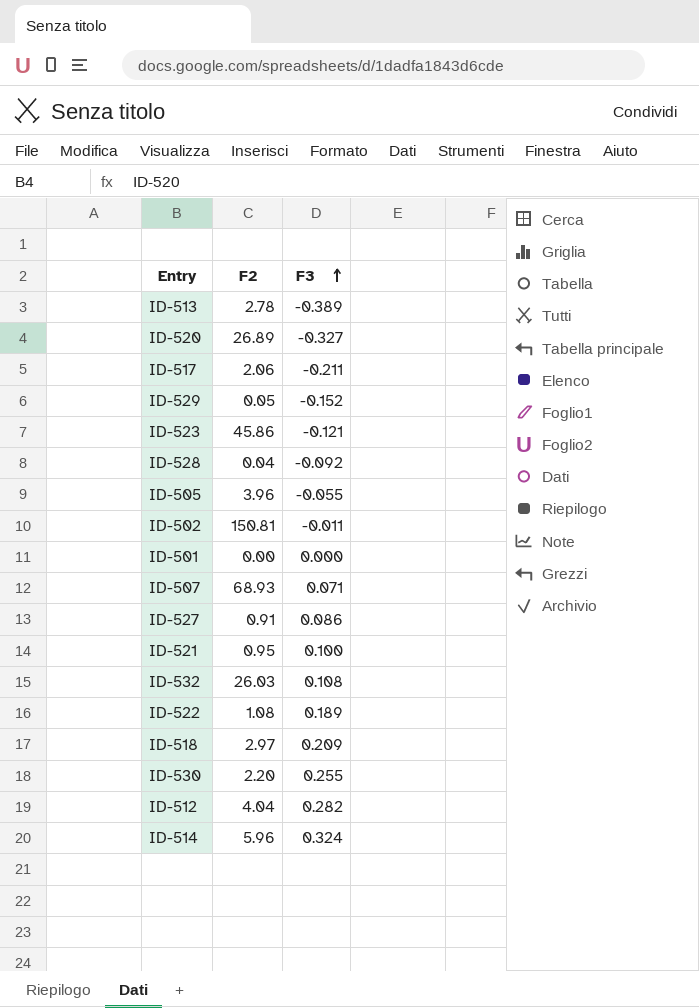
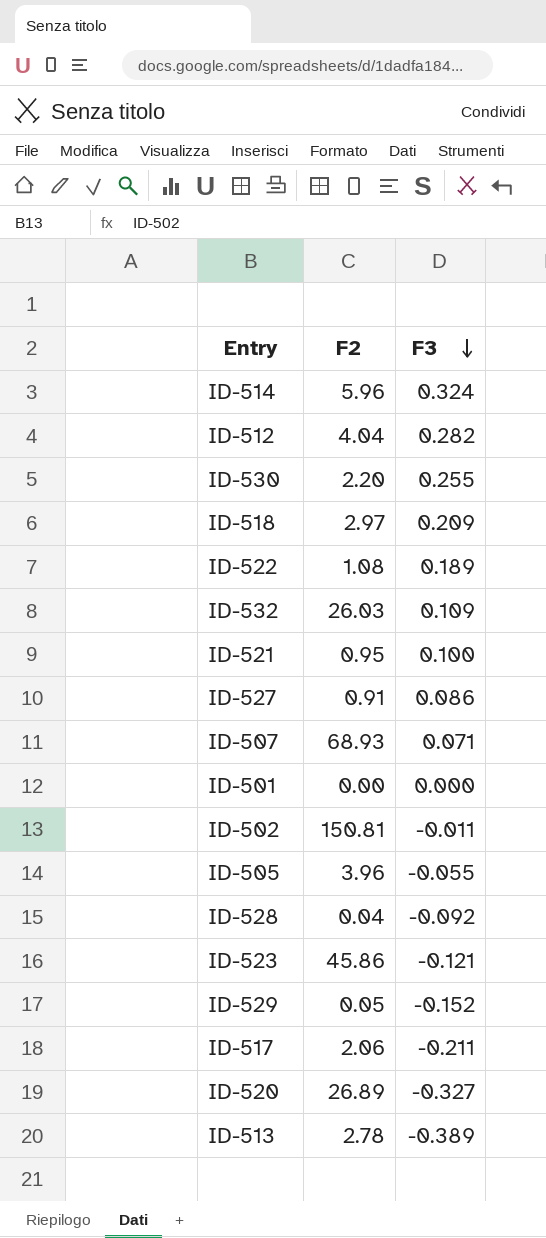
row order: F3 ascending -> F3 descending
ID-532 | F3: 0.108 -> 0.109

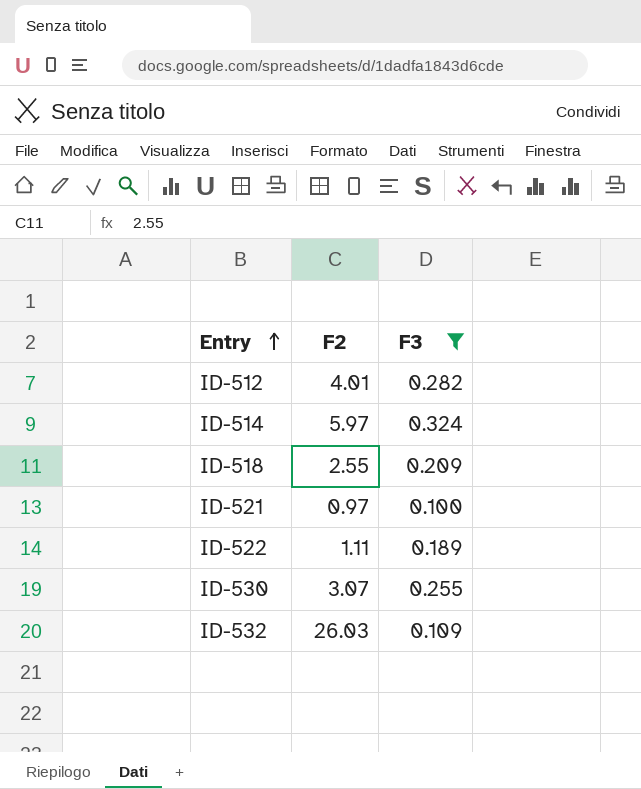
filter: none -> F3 >= 0.100
row order: F3 descending -> Entry ascending
ID-512 | F2: 4.04 -> 4.01
ID-514 | F2: 5.96 -> 5.97
ID-518 | F2: 2.97 -> 2.55
ID-521 | F2: 0.95 -> 0.97
ID-522 | F2: 1.08 -> 1.11
ID-530 | F2: 2.20 -> 3.07

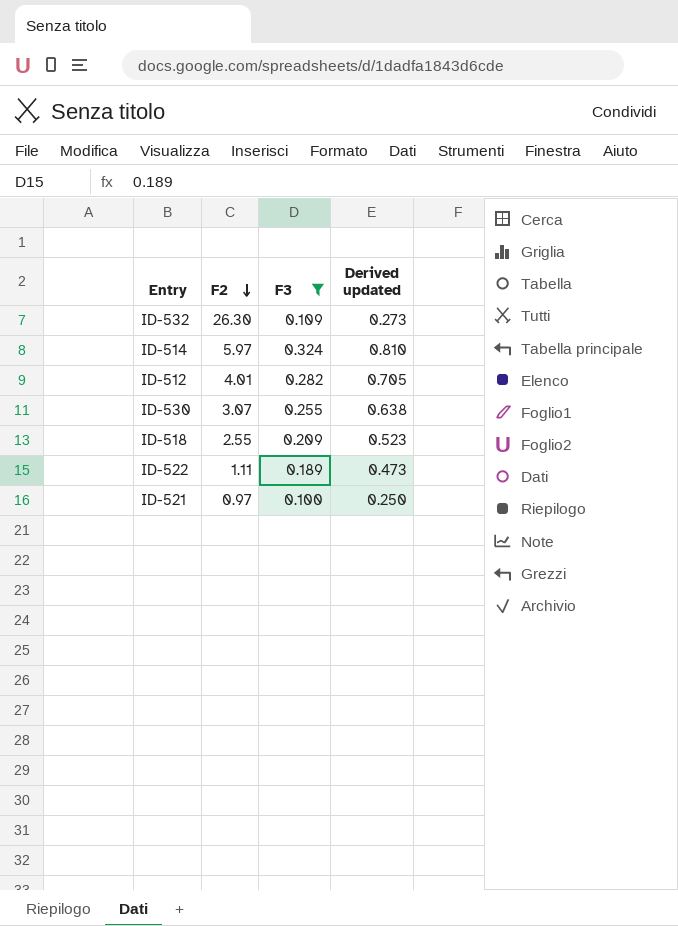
row order: Entry ascending -> F2 descending
column Derived updated | formula: none -> [F3] * 2.5
ID-532 | F2: 26.03 -> 26.30

